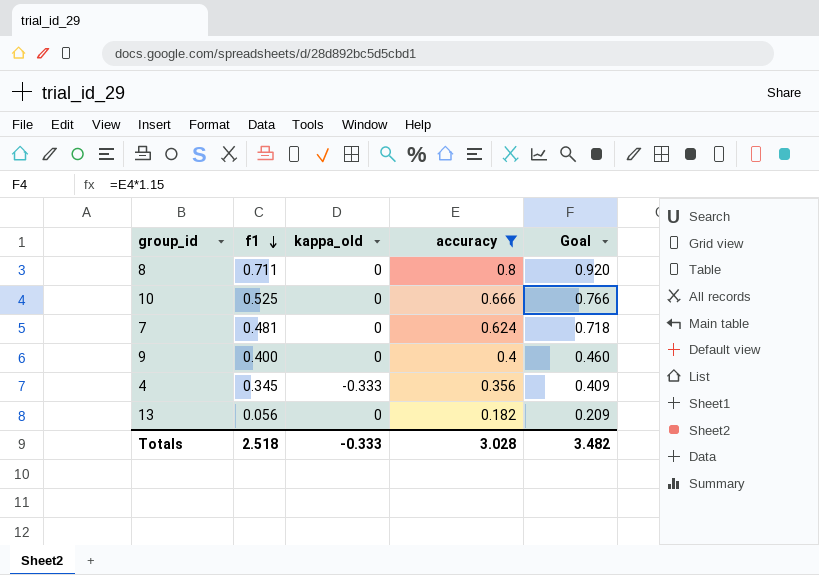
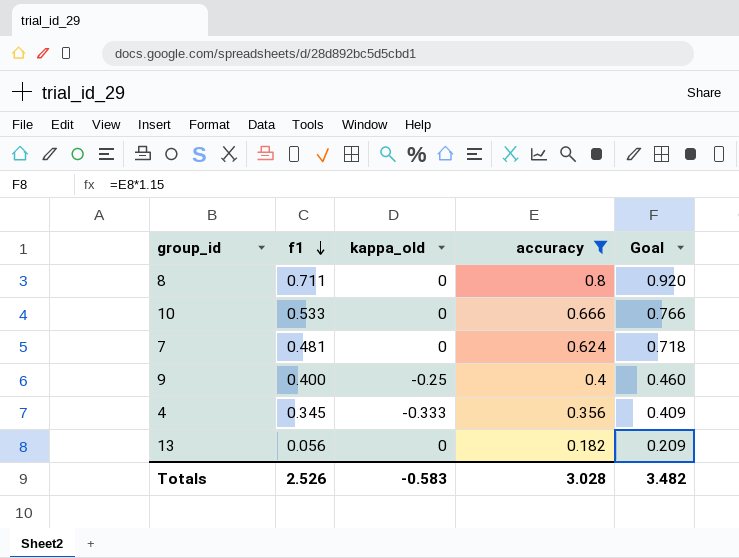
10 | f1: 0.525 -> 0.533
9 | kappa_old: 0 -> -0.25
Totals | f1: 2.518 -> 2.526
Totals | kappa_old: -0.333 -> -0.583

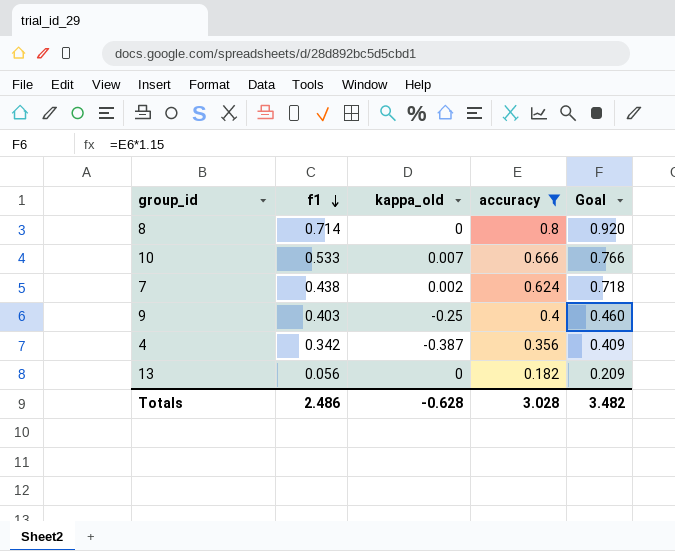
8 | f1: 0.711 -> 0.714
10 | kappa_old: 0 -> 0.007
7 | f1: 0.481 -> 0.438
7 | kappa_old: 0 -> 0.002
9 | f1: 0.400 -> 0.403
4 | f1: 0.345 -> 0.342
4 | kappa_old: -0.333 -> -0.387
Totals | f1: 2.526 -> 2.486
Totals | kappa_old: -0.583 -> -0.628

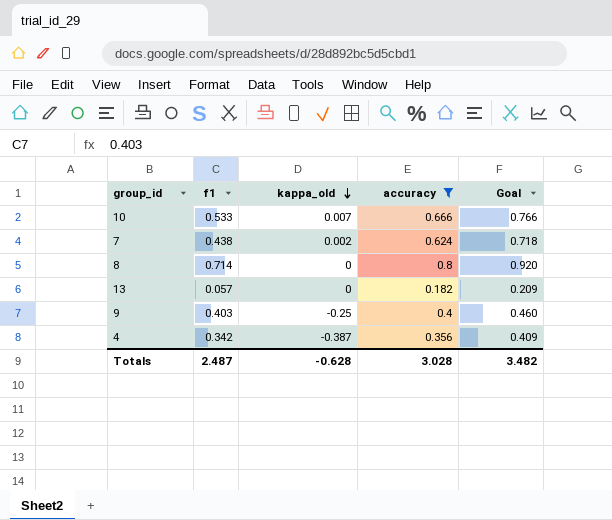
row order: f1 descending -> kappa_old descending
13 | f1: 0.056 -> 0.057
Totals | f1: 2.486 -> 2.487

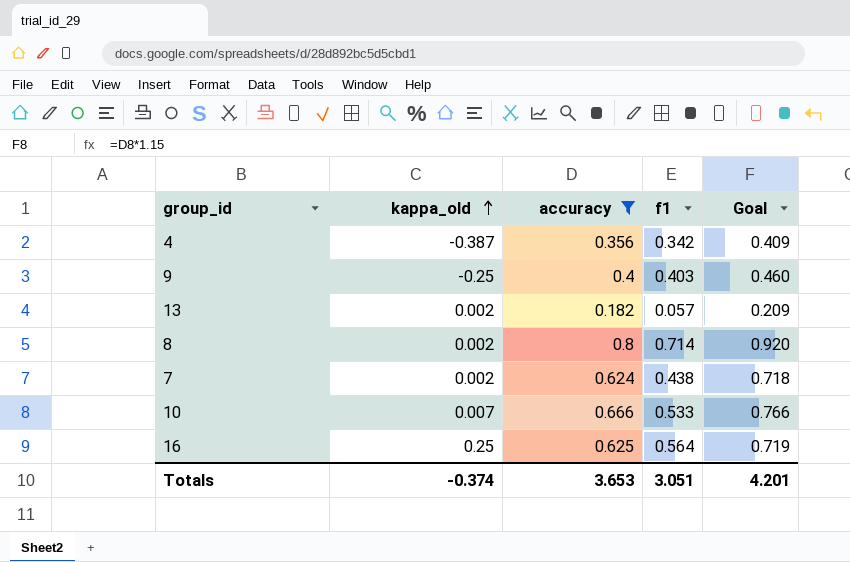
row order: kappa_old descending -> kappa_old ascending
column f1 | position: 2 -> 4
13 | kappa_old: 0 -> 0.002
8 | kappa_old: 0 -> 0.002
row 16: none -> 0.25 | 0.625 | 0.564 | 0.719
Totals | kappa_old: -0.628 -> -0.374
Totals | accuracy: 3.028 -> 3.653
Totals | f1: 2.487 -> 3.051
Totals | Goal: 3.482 -> 4.201

